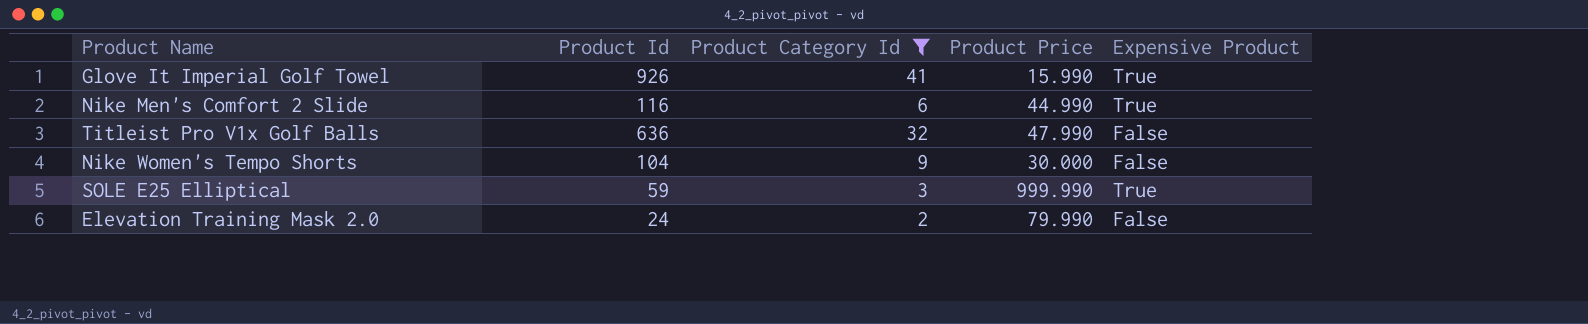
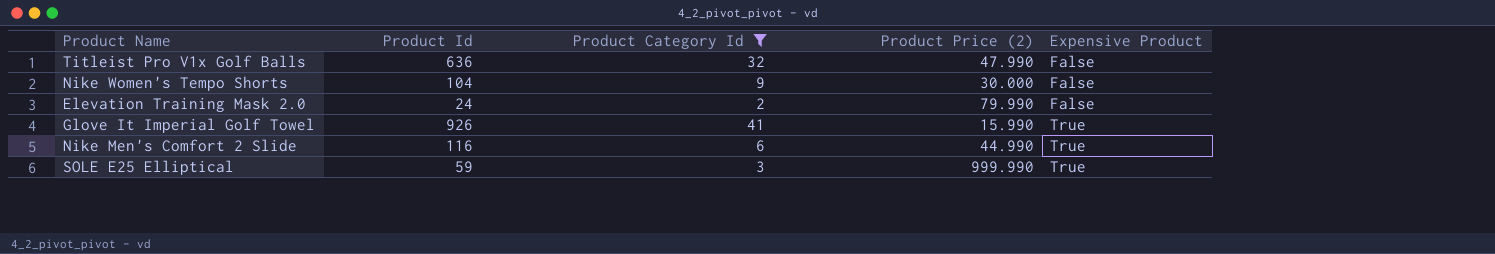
row order: none -> Expensive Product ascending
column name: Product Price -> Product Price (2)

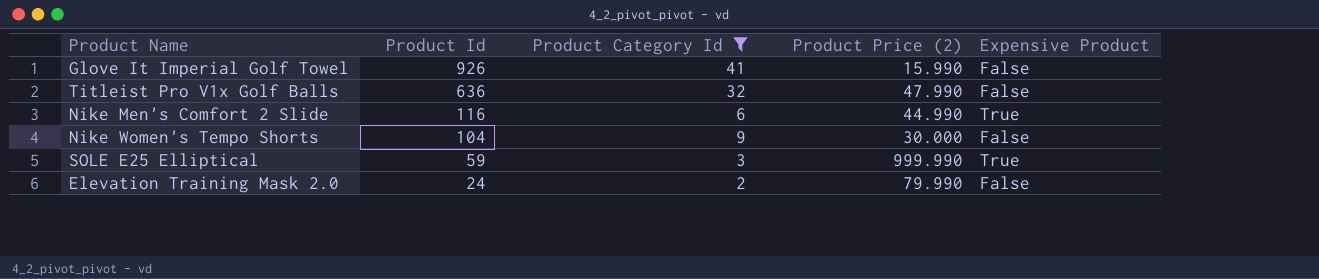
row order: Expensive Product ascending -> Product Id descending
Glove It Imperial Golf Towel | Expensive Product: True -> False

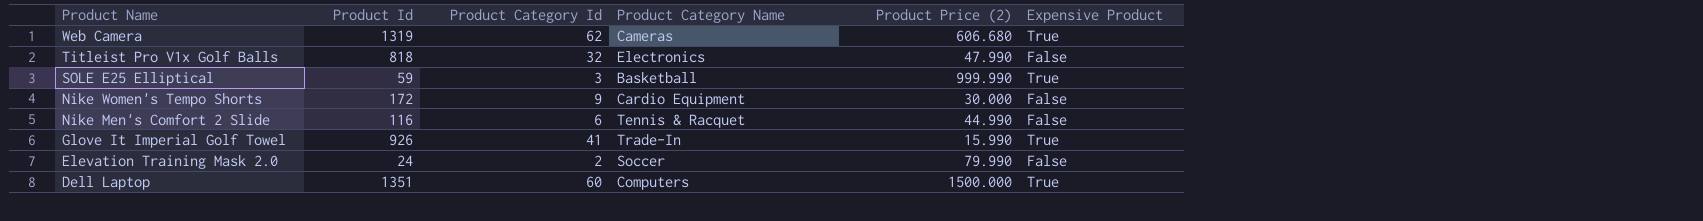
filter: Product Category Id <= 41 -> none
row order: Product Id descending -> Product Name descending
column Product Category Name | position: none -> 4
Titleist Pro V1x Golf Balls | Product Id: 636 -> 818
Nike Women's Tempo Shorts | Product Id: 104 -> 172
Nike Men's Comfort 2 Slide | Expensive Product: True -> False
Glove It Imperial Golf Towel | Expensive Product: False -> True

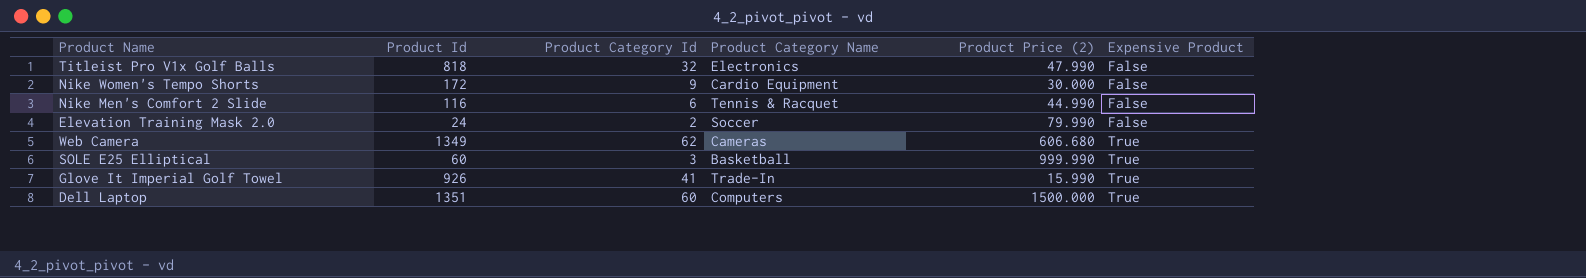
row order: Product Name descending -> Expensive Product ascending
Web Camera | Product Id: 1319 -> 1349
SOLE E25 Elliptical | Product Id: 59 -> 60

